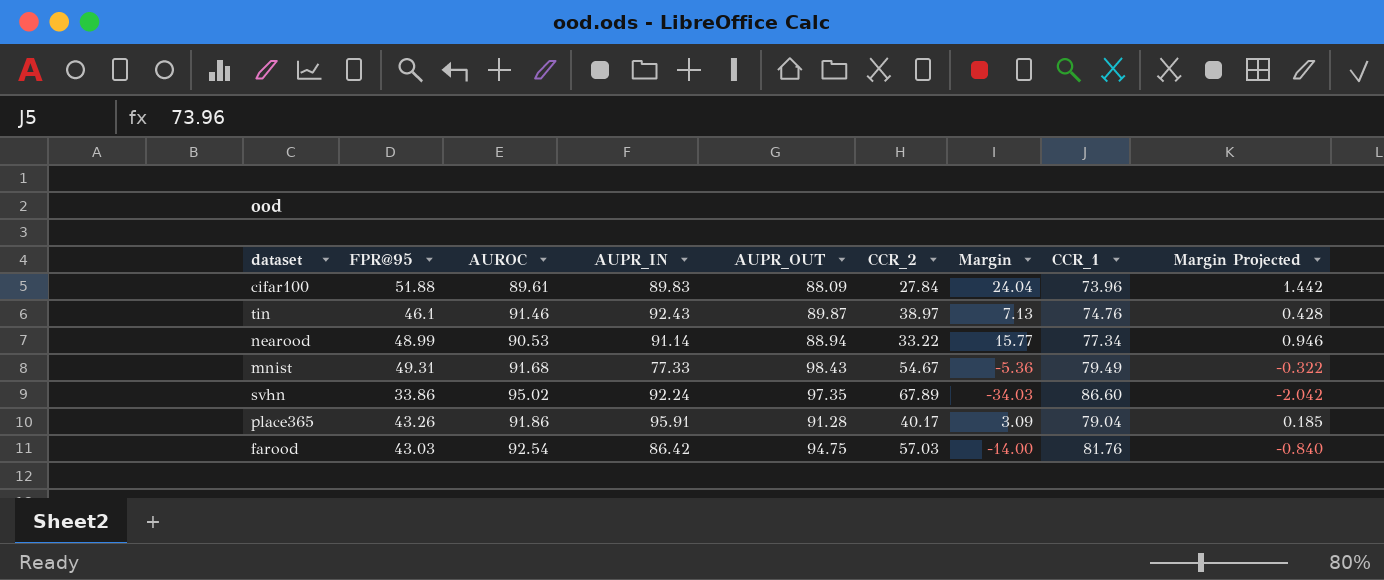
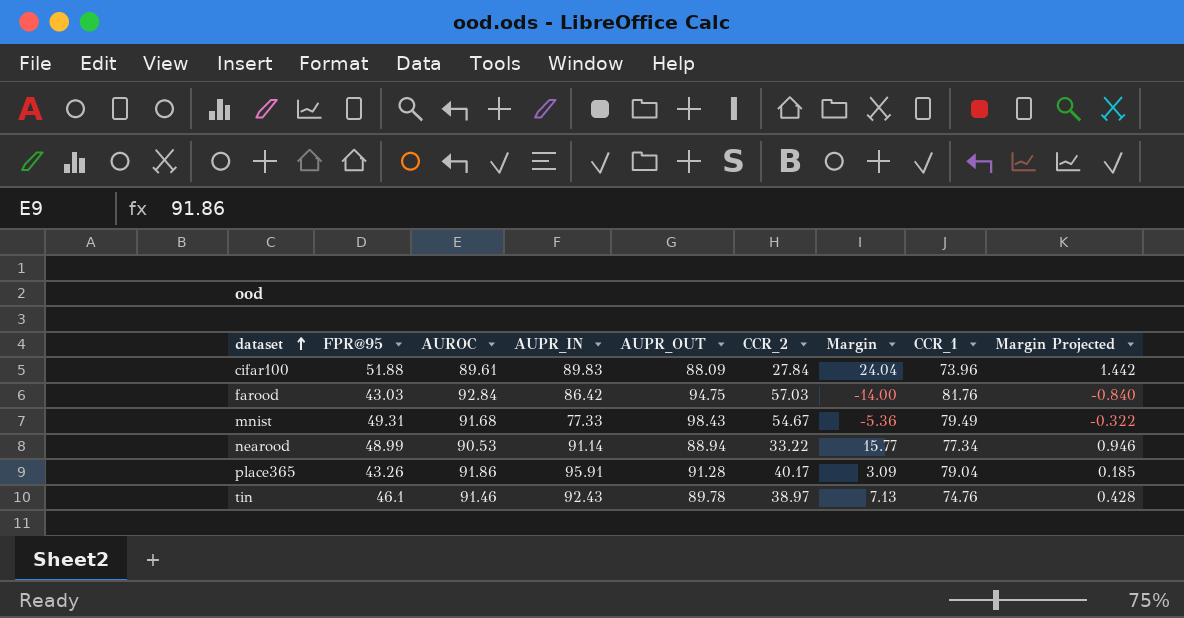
row order: none -> dataset ascending
row svhn: 33.86 | 95.02 | 92.24 | 97.35 | 67.89 | -34.03 | 86.60 | -2.042 -> none
farood | AUROC: 92.54 -> 92.84
tin | AUPR_OUT: 89.87 -> 89.78

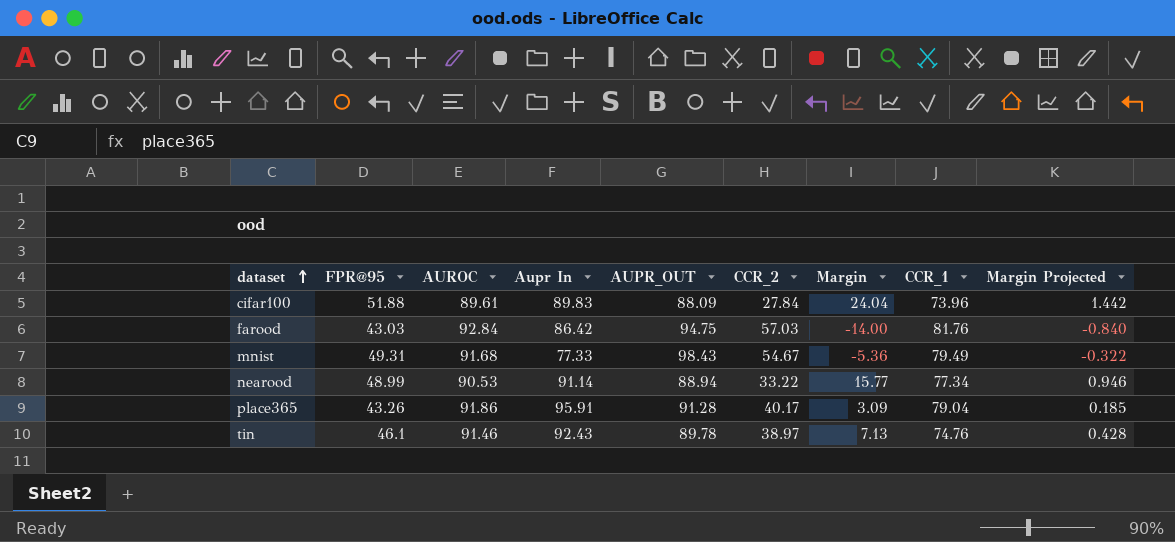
column name: AUPR_IN -> Aupr In

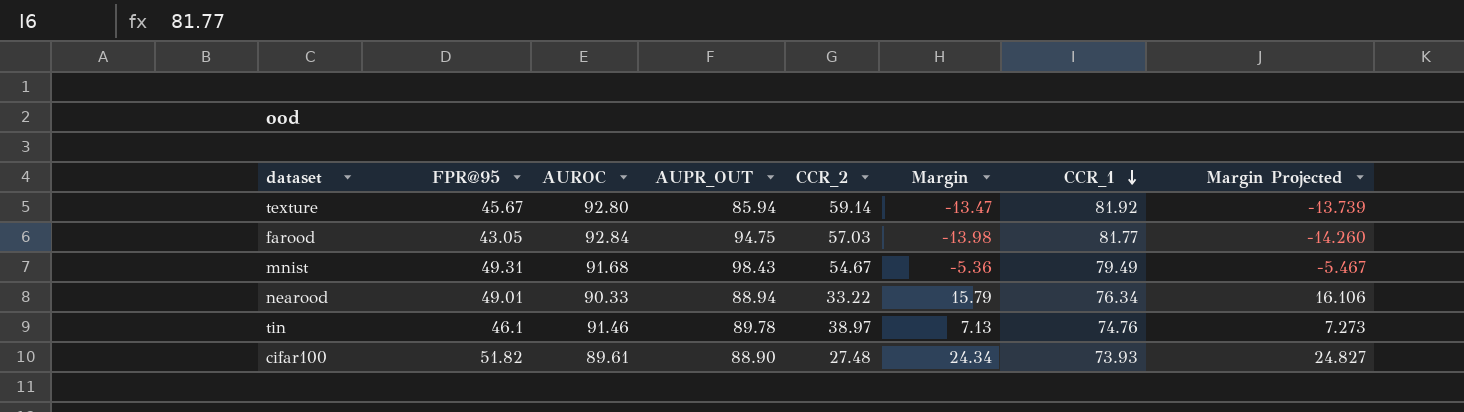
row order: dataset ascending -> CCR_1 descending
column Aupr In | position: 4 -> none
column Margin Projected | formula: [Margin] * 0.06 -> [Margin] * 1.02
row place365: 43.26 | 91.86 | 95.91 | 91.28 | 40.17 | 3.09 | 79.04 | 0.185 -> none
row texture: none -> 45.67 | 92.80 | 85.94 | 59.14 | -13.47 | 81.92 | -13.739
farood | FPR@95: 43.03 -> 43.05
farood | Margin: -14.00 -> -13.98
farood | CCR_1: 81.76 -> 81.77
nearood | FPR@95: 48.99 -> 49.01
nearood | AUROC: 90.53 -> 90.33
nearood | Margin: 15.77 -> 15.79
nearood | CCR_1: 77.34 -> 76.34
cifar100 | FPR@95: 51.88 -> 51.82
cifar100 | AUPR_OUT: 88.09 -> 88.90
cifar100 | CCR_2: 27.84 -> 27.48
cifar100 | Margin: 24.04 -> 24.34
cifar100 | CCR_1: 73.96 -> 73.93

